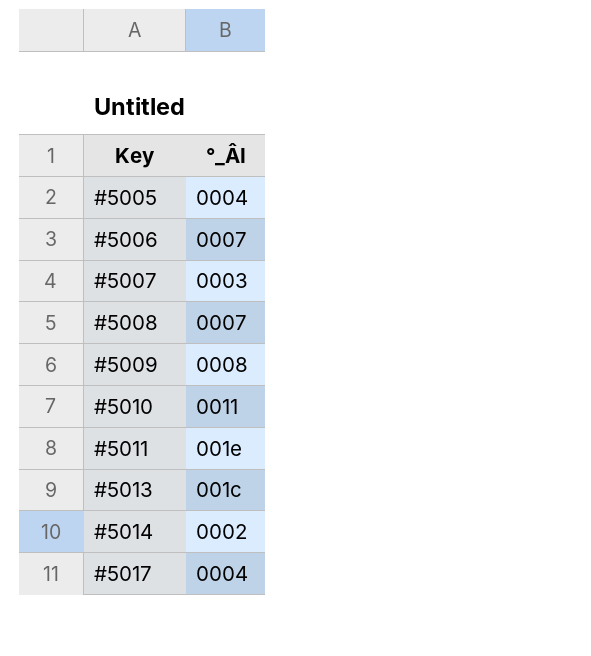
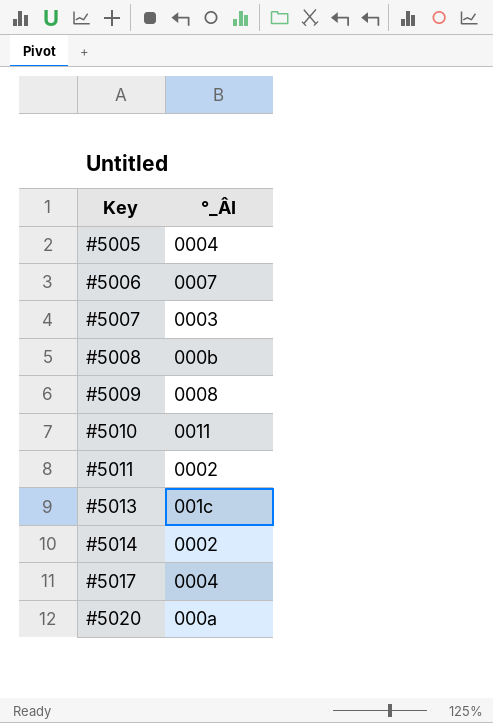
#5008 | °_ÂI: 0007 -> 000b
#5011 | °_ÂI: 001e -> 0002
row #5020: none -> 000a

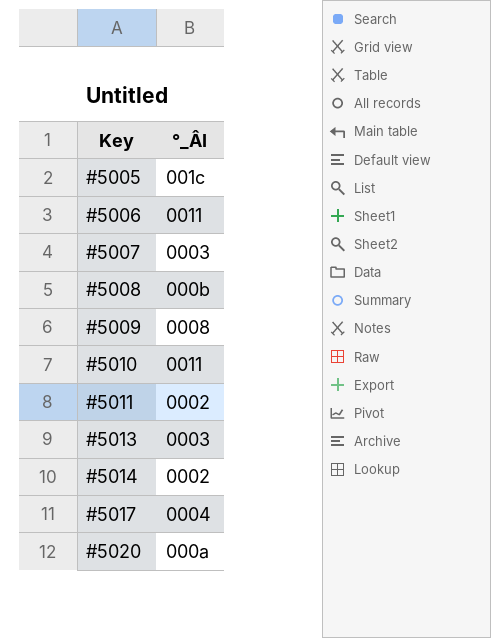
#5005 | °_ÂI: 0004 -> 001c
#5006 | °_ÂI: 0007 -> 0011
#5013 | °_ÂI: 001c -> 0003

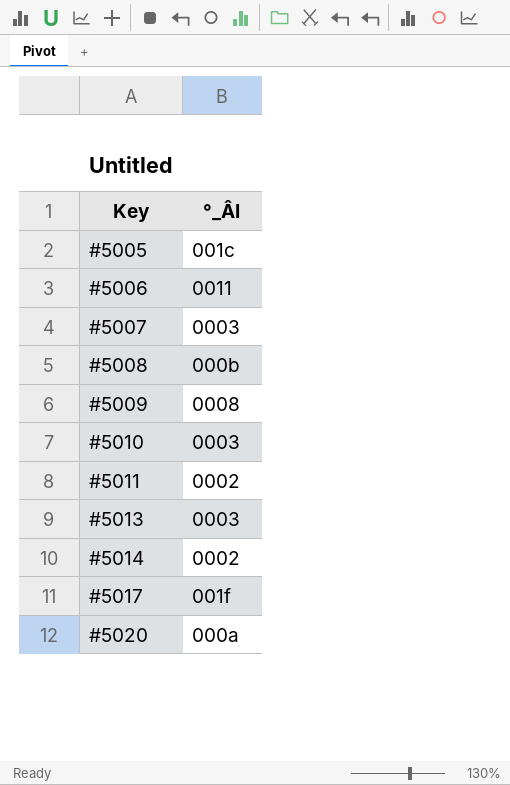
#5010 | °_ÂI: 0011 -> 0003
#5017 | °_ÂI: 0004 -> 001f

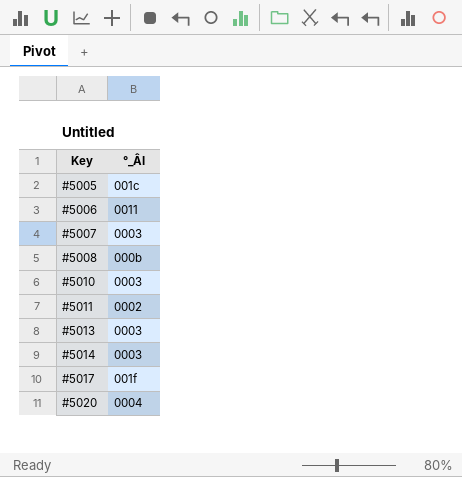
row #5009: 0008 -> none
#5014 | °_ÂI: 0002 -> 0003
#5020 | °_ÂI: 000a -> 0004

